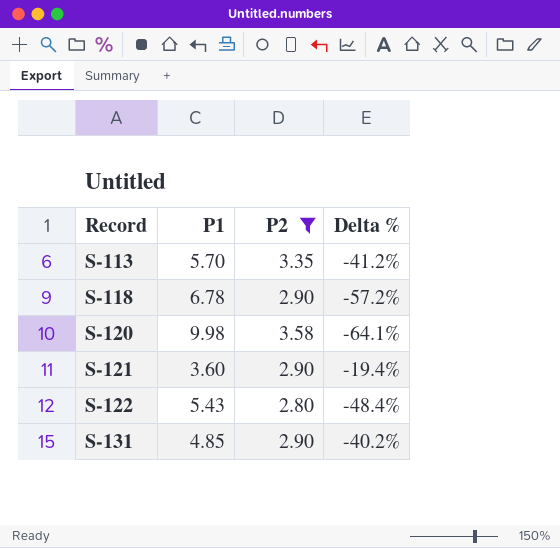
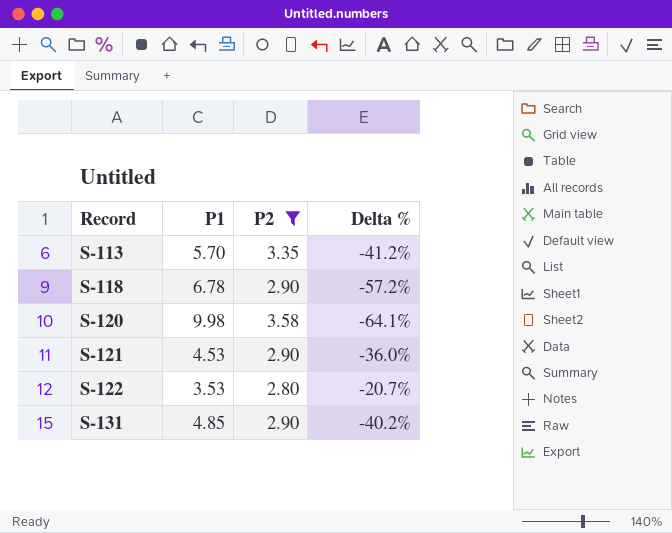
S-121 | P1: 3.60 -> 4.53
S-121 | Delta %: -19.4% -> -36.0%
S-122 | P1: 5.43 -> 3.53
S-122 | Delta %: -48.4% -> -20.7%

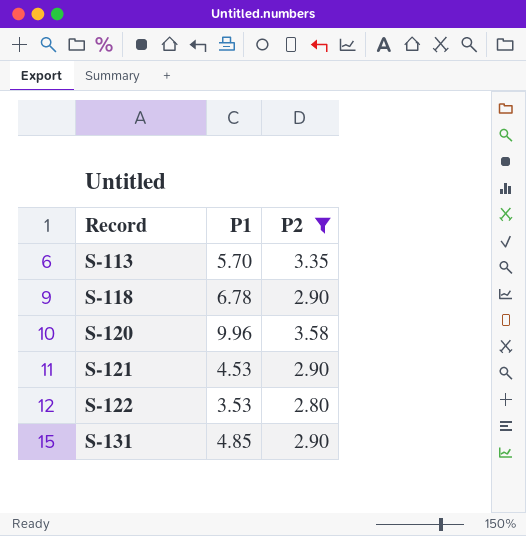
column Delta % | formula: ([P2] - [P1]) / [P1] -> none
S-120 | P1: 9.98 -> 9.96

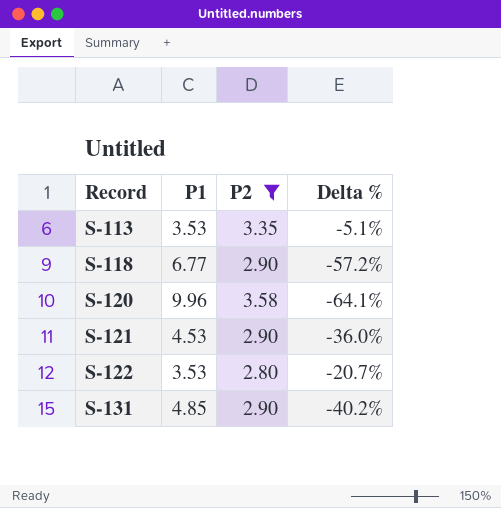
column Delta % | formula: none -> ([P2] - [P1]) / [P1]
S-113 | P1: 5.70 -> 3.53
S-118 | P1: 6.78 -> 6.77

